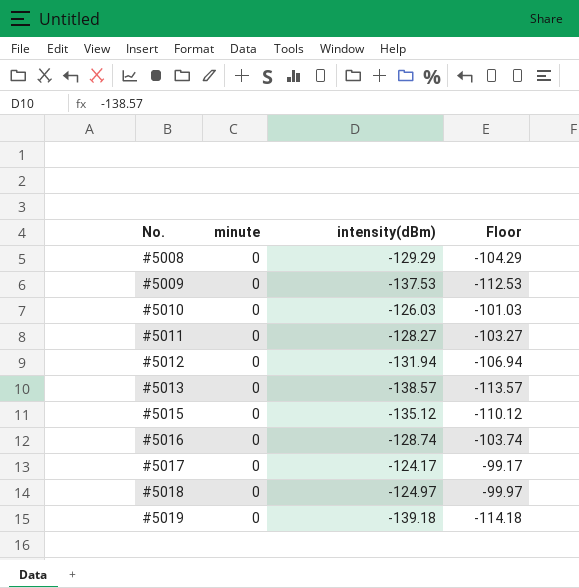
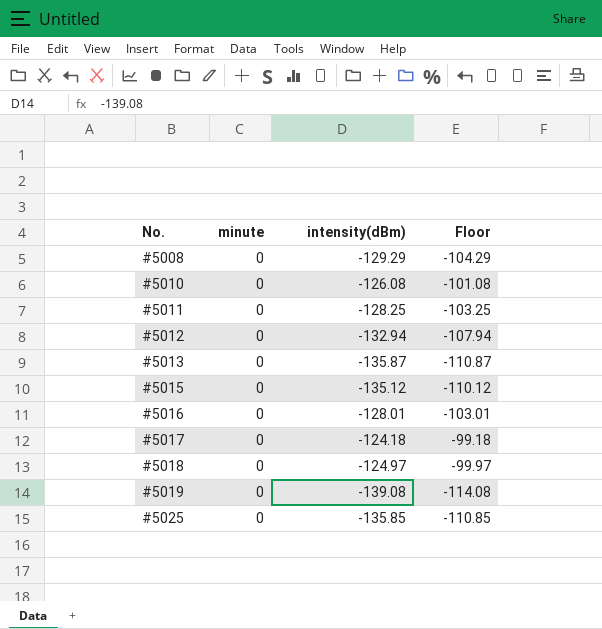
row #5009: 0 | -137.53 | -112.53 -> none
#5010 | intensity(dBm): -126.03 -> -126.08
#5010 | Floor: -101.03 -> -101.08
#5011 | intensity(dBm): -128.27 -> -128.25
#5011 | Floor: -103.27 -> -103.25
#5012 | intensity(dBm): -131.94 -> -132.94
#5012 | Floor: -106.94 -> -107.94
#5013 | intensity(dBm): -138.57 -> -135.87
#5013 | Floor: -113.57 -> -110.87
#5016 | intensity(dBm): -128.74 -> -128.01
#5016 | Floor: -103.74 -> -103.01
#5017 | intensity(dBm): -124.17 -> -124.18
#5017 | Floor: -99.17 -> -99.18
#5019 | intensity(dBm): -139.18 -> -139.08
#5019 | Floor: -114.18 -> -114.08
row #5025: none -> 0 | -135.85 | -110.85

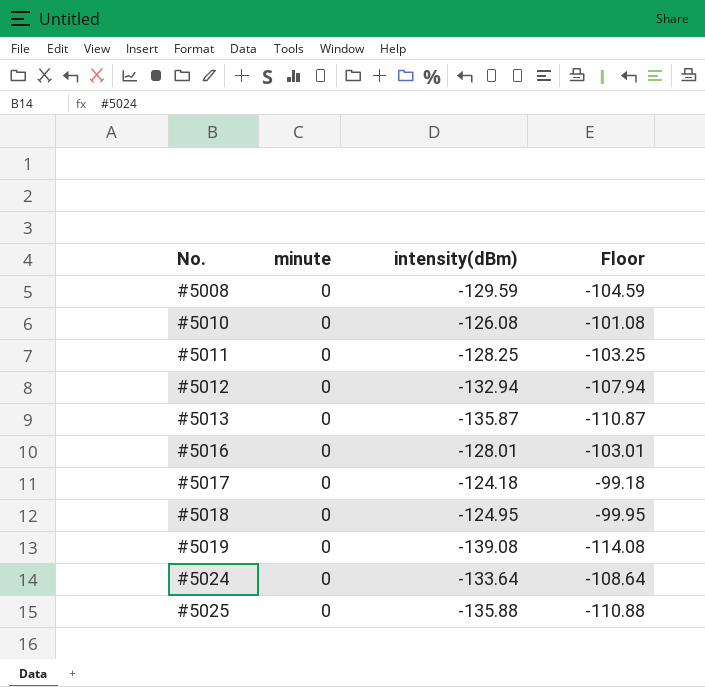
row #5015: 0 | -135.12 | -110.12 -> none
#5008 | intensity(dBm): -129.29 -> -129.59
#5008 | Floor: -104.29 -> -104.59
#5018 | intensity(dBm): -124.97 -> -124.95
#5018 | Floor: -99.97 -> -99.95
row #5024: none -> 0 | -133.64 | -108.64
#5025 | intensity(dBm): -135.85 -> -135.88
#5025 | Floor: -110.85 -> -110.88

